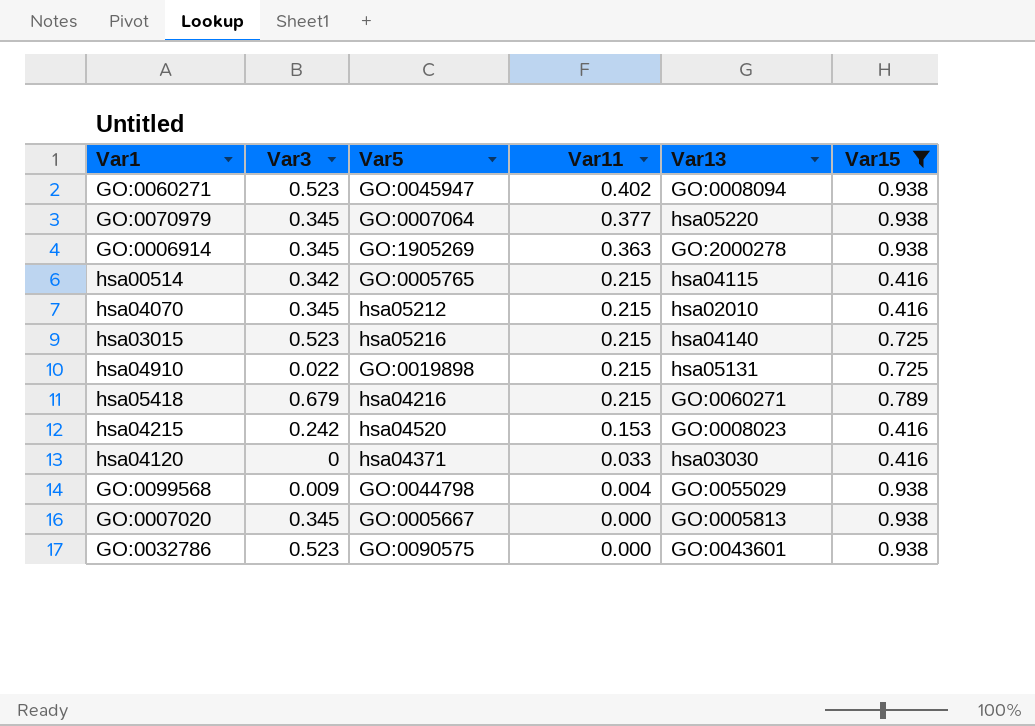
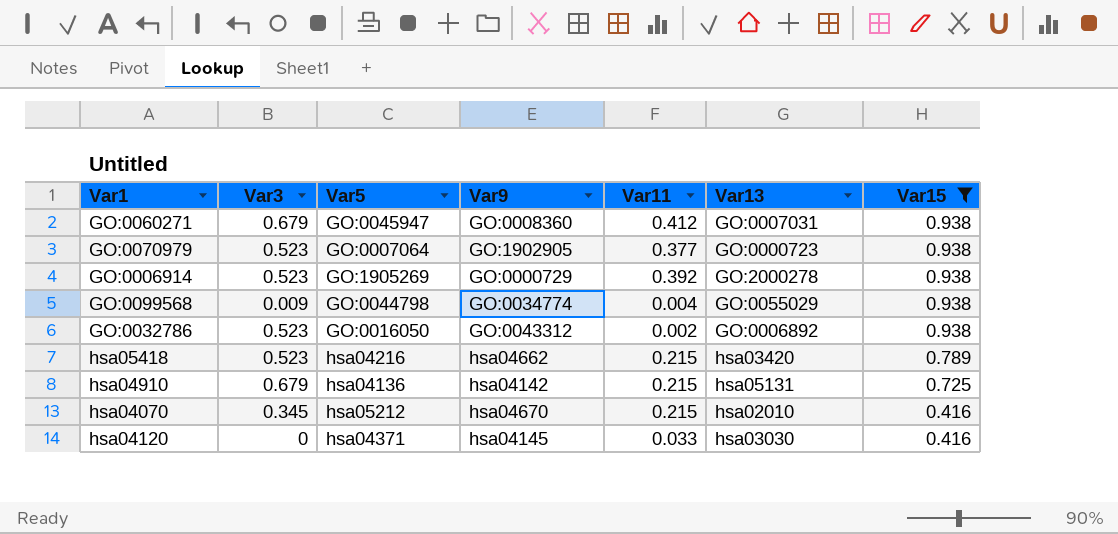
row order: Var11 descending -> Var15 descending
column Var9 | position: none -> 4
row hsa00514: 0.342 | GO:0005765 | 0.215 | hsa04115 | 0.416 -> none
row hsa03015: 0.523 | hsa05216 | 0.215 | hsa04140 | 0.725 -> none
row hsa04215: 0.242 | hsa04520 | 0.153 | GO:0008023 | 0.416 -> none
row GO:0007020: 0.345 | GO:0005667 | 0.000 | GO:0005813 | 0.938 -> none
GO:0060271 | Var3: 0.523 -> 0.679
GO:0060271 | Var11: 0.402 -> 0.412
GO:0060271 | Var13: GO:0008094 -> GO:0007031
GO:0070979 | Var3: 0.345 -> 0.523
GO:0070979 | Var13: hsa05220 -> GO:0000723
GO:0006914 | Var3: 0.345 -> 0.523
GO:0006914 | Var11: 0.363 -> 0.392
GO:0032786 | Var5: GO:0090575 -> GO:0016050
GO:0032786 | Var11: 0.000 -> 0.002
GO:0032786 | Var13: GO:0043601 -> GO:0006892
hsa05418 | Var3: 0.679 -> 0.523
hsa05418 | Var13: GO:0060271 -> hsa03420
hsa04910 | Var3: 0.022 -> 0.679
hsa04910 | Var5: GO:0019898 -> hsa04136

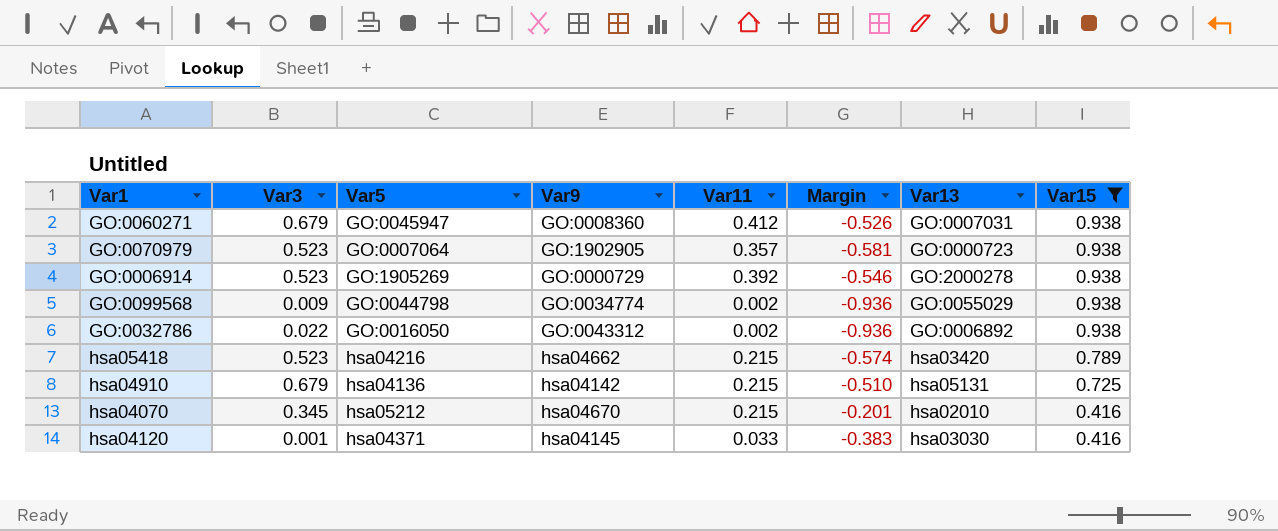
column Margin | formula: none -> [Var11] - [Var15]
GO:0070979 | Var11: 0.377 -> 0.357
GO:0099568 | Var11: 0.004 -> 0.002
GO:0032786 | Var3: 0.523 -> 0.022
hsa04120 | Var3: 0 -> 0.001

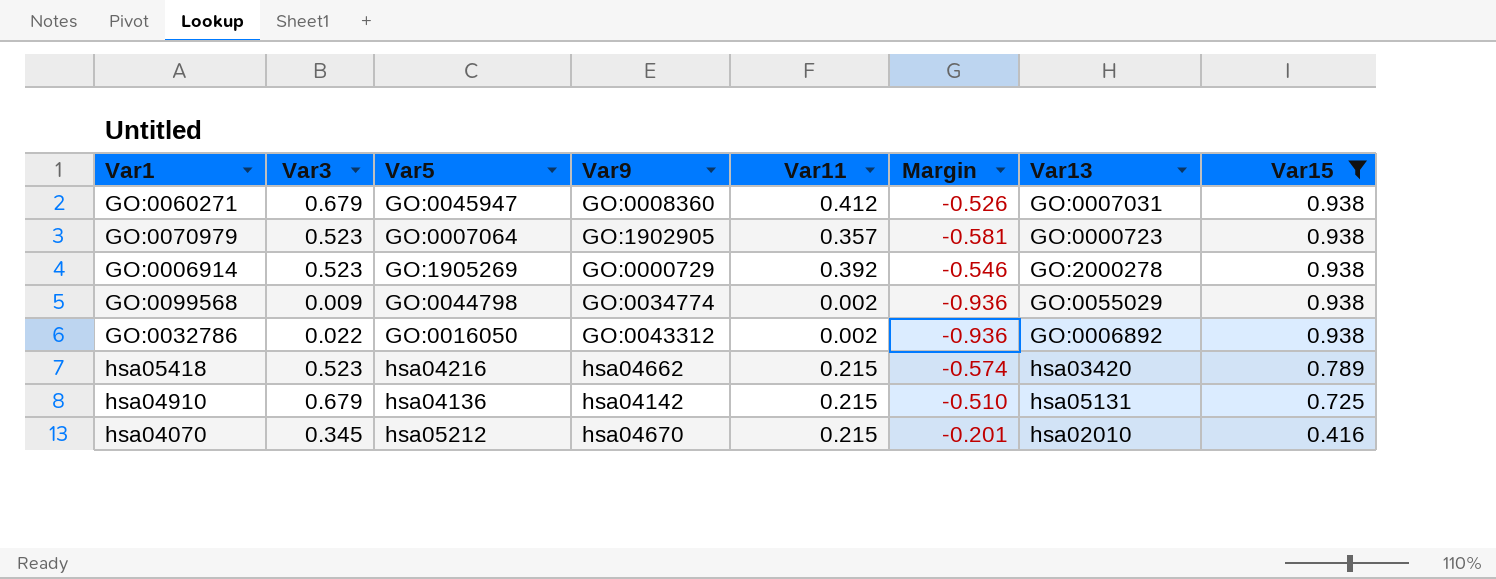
row hsa04120: 0.001 | hsa04371 | hsa04145 | 0.033 | -0.383 | hsa03030 | 0.416 -> none

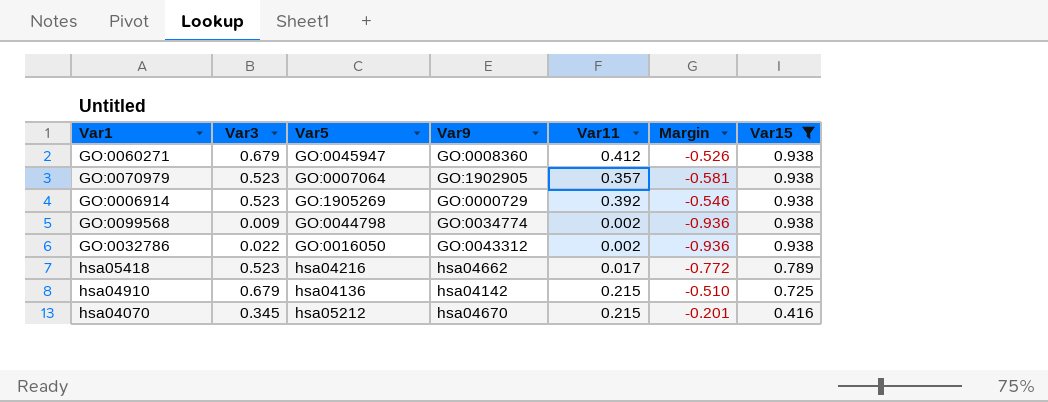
column Var13 | position: 7 -> none
hsa05418 | Var11: 0.215 -> 0.017
hsa05418 | Margin: -0.574 -> -0.772

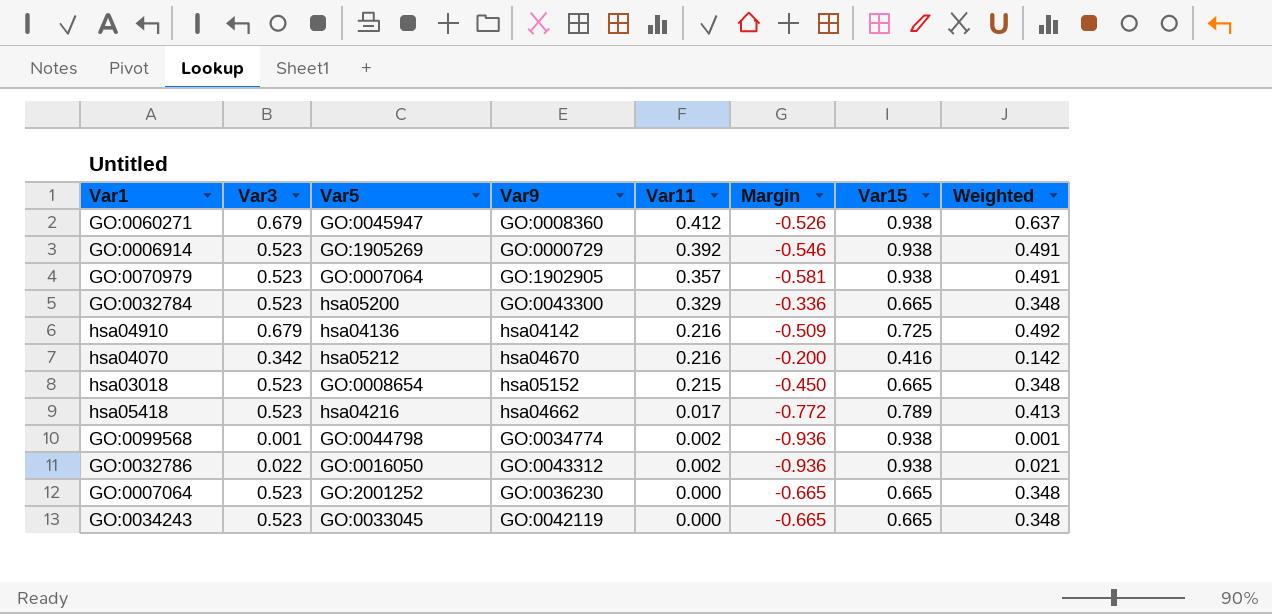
filter: Var15 != 0.665 -> none
row order: Var15 descending -> Var11 descending
column Weighted | formula: none -> [Var3] * [Var15]
hsa04910 | Var11: 0.215 -> 0.216
hsa04910 | Margin: -0.510 -> -0.509
hsa04070 | Var3: 0.345 -> 0.342
hsa04070 | Var11: 0.215 -> 0.216
hsa04070 | Margin: -0.201 -> -0.200
GO:0099568 | Var3: 0.009 -> 0.001

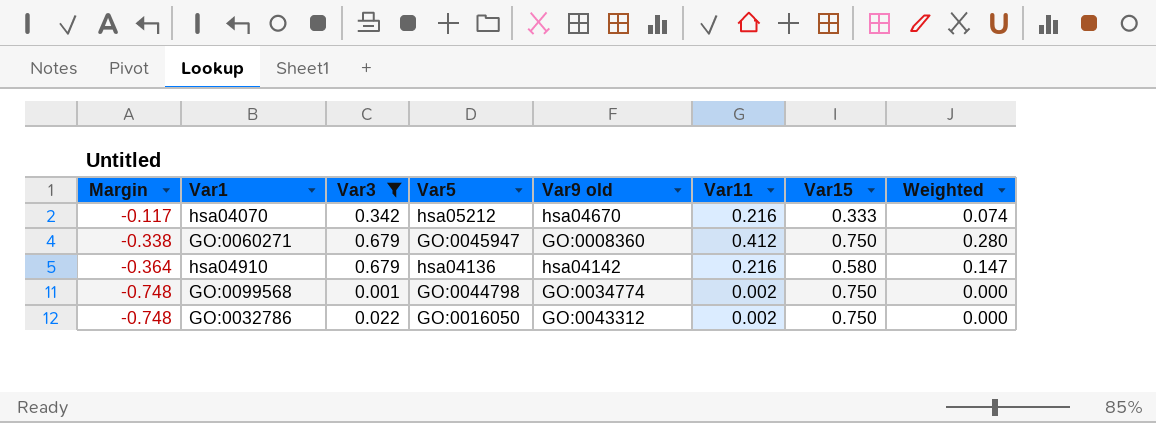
filter: none -> Var3 != 0.523
row order: Var11 descending -> Margin descending
column Margin | position: 6 -> 1
column name: Var9 -> Var9 old
column Weighted | formula: [Var3] * [Var15] -> [Var3] * [Var11]
hsa04070 | Margin: -0.200 -> -0.117
hsa04070 | Var15: 0.416 -> 0.333
GO:0060271 | Margin: -0.526 -> -0.338
GO:0060271 | Var15: 0.938 -> 0.750
hsa04910 | Margin: -0.509 -> -0.364
hsa04910 | Var15: 0.725 -> 0.580
GO:0099568 | Margin: -0.936 -> -0.748
GO:0099568 | Var15: 0.938 -> 0.750
GO:0032786 | Margin: -0.936 -> -0.748
GO:0032786 | Var15: 0.938 -> 0.750

